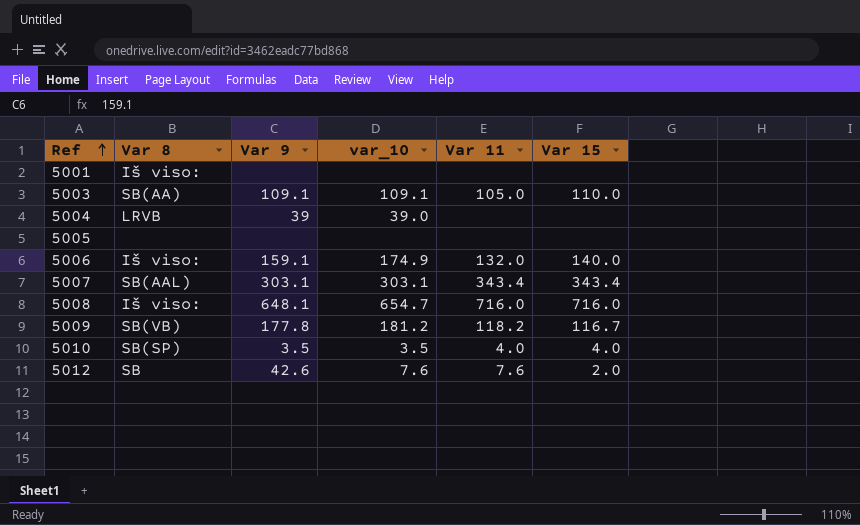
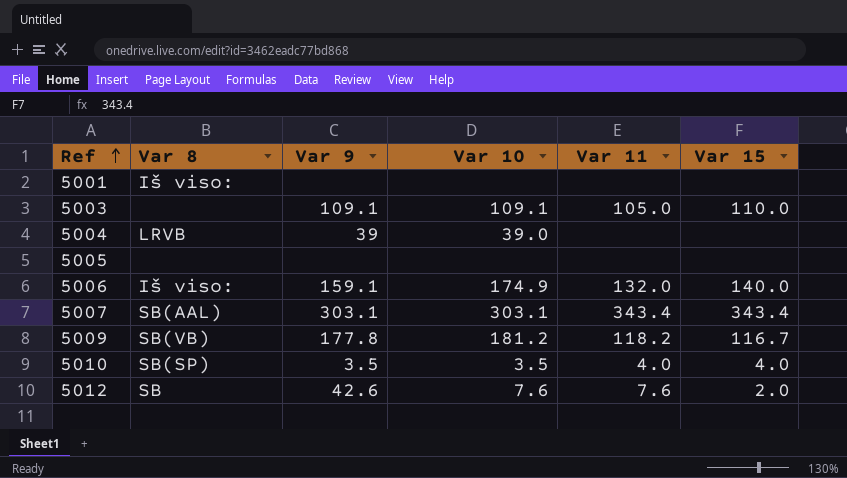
column name: var_10 -> Var 10
row 5008: Iš viso: | 648.1 | 654.7 | 716.0 | 716.0 -> none
5003 | Var 8: SB(AA) -> none

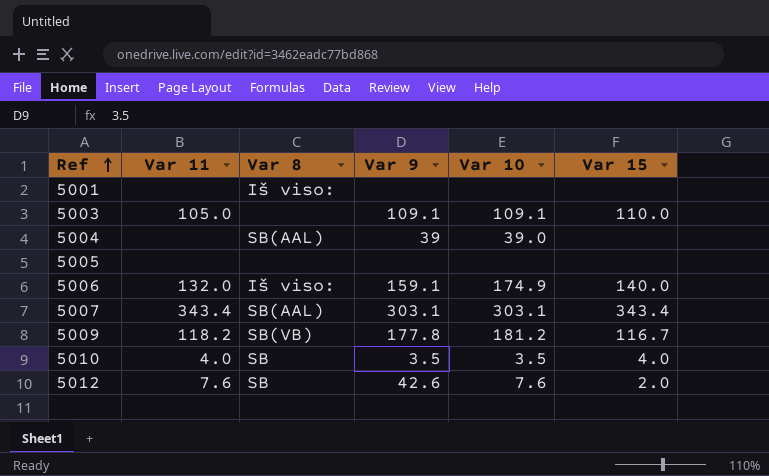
column Var 11 | position: 5 -> 2
5004 | Var 8: LRVB -> SB(AAL)
5010 | Var 8: SB(SP) -> SB

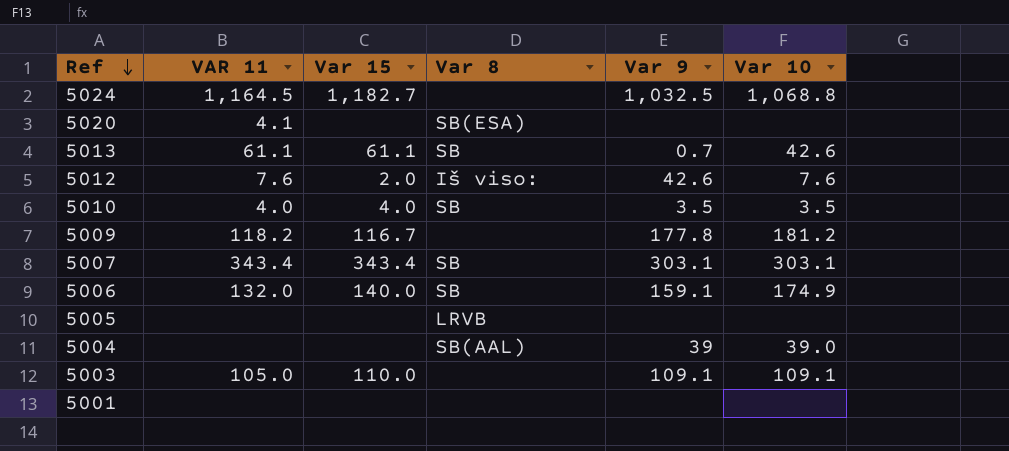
row order: Ref ascending -> Ref descending
column name: Var 11 -> VAR 11
column Var 15 | position: 6 -> 3
row 5024: none -> 1,164.5 | 1,182.7 | none | 1,032.5 | 1,068.8
row 5020: none -> 4.1 | none | SB(ESA) | none | none
row 5013: none -> 61.1 | 61.1 | SB | 0.7 | 42.6
5012 | Var 8: SB -> Iš viso:
5009 | Var 8: SB(VB) -> none
5007 | Var 8: SB(AAL) -> SB
5006 | Var 8: Iš viso: -> SB
5005 | Var 8: none -> LRVB
5001 | Var 8: Iš viso: -> none

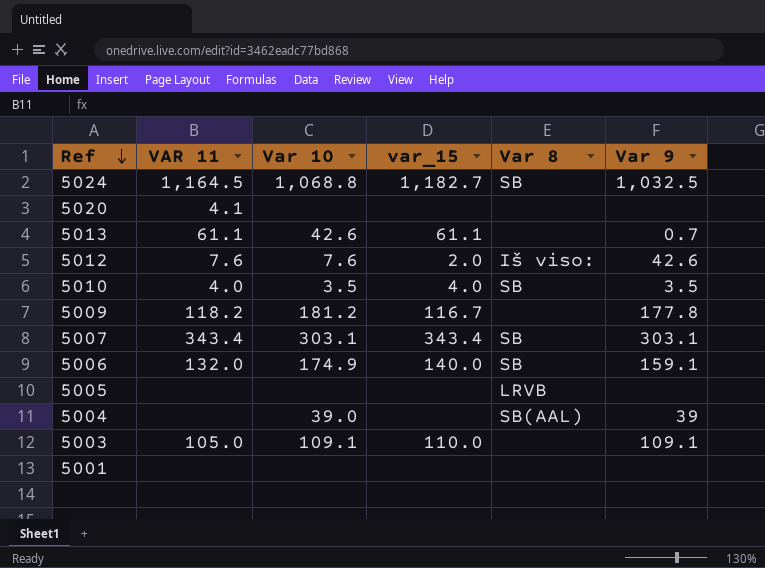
column Var 10 | position: 6 -> 3
column name: Var 15 -> var_15
5024 | Var 8: none -> SB
5020 | Var 8: SB(ESA) -> none
5013 | Var 8: SB -> none

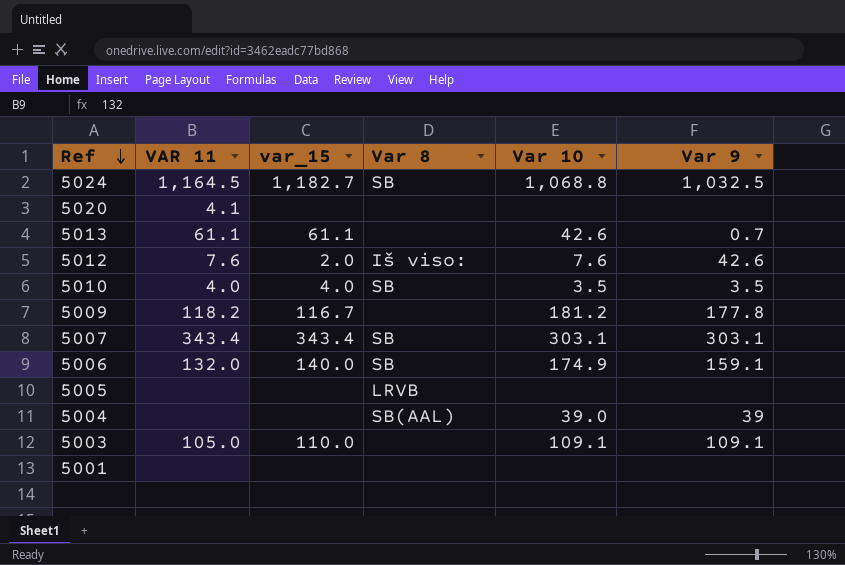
column Var 10 | position: 3 -> 5

